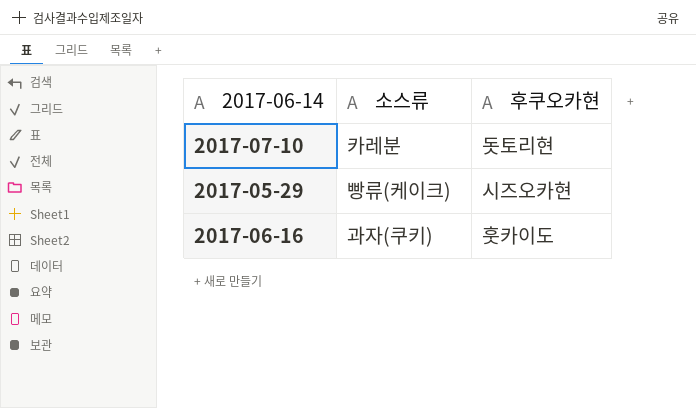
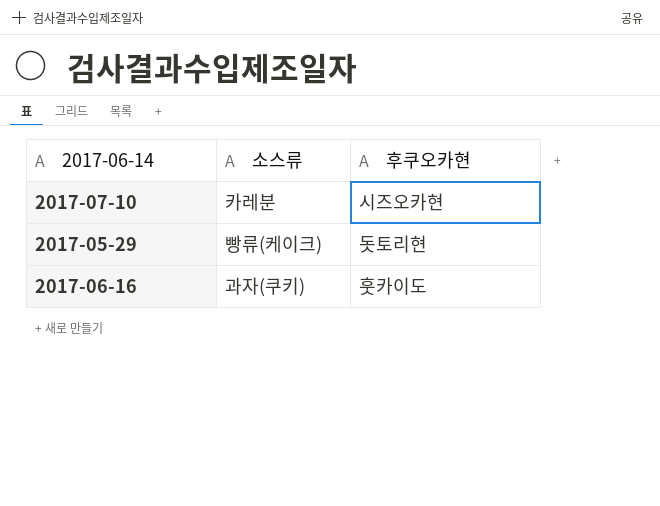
2017-07-10 | 후쿠오카현: 돗토리현 -> 시즈오카현
2017-05-29 | 후쿠오카현: 시즈오카현 -> 돗토리현

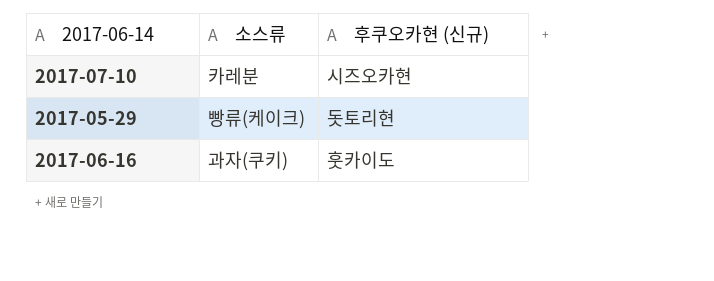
column name: 후쿠오카현 -> 후쿠오카현 (신규)

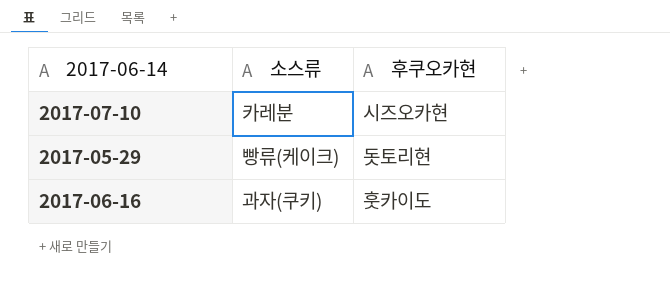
column name: 후쿠오카현 (신규) -> 후쿠오카현

